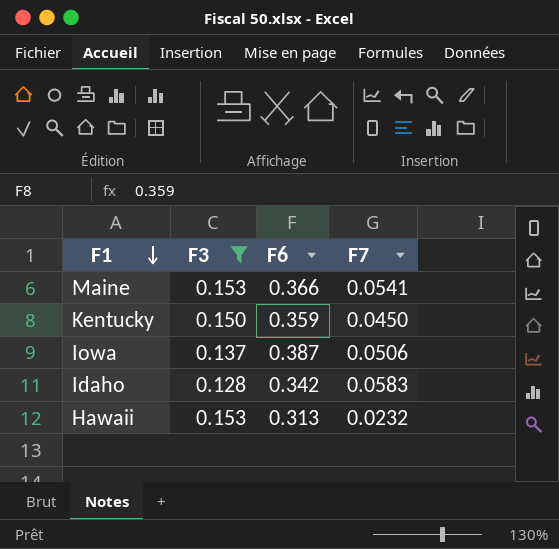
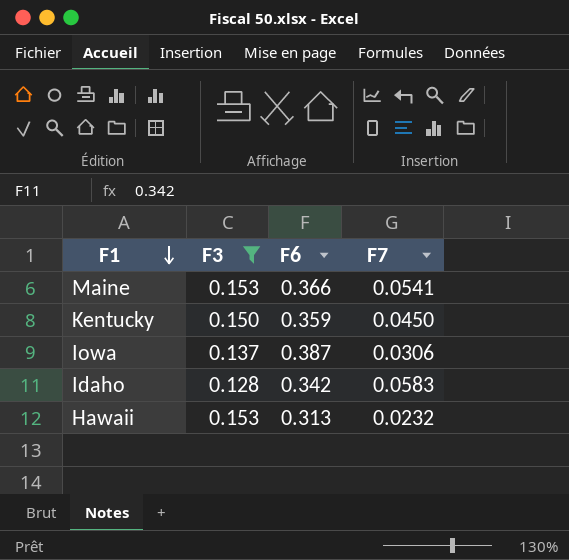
Iowa | F7: 0.0506 -> 0.0306

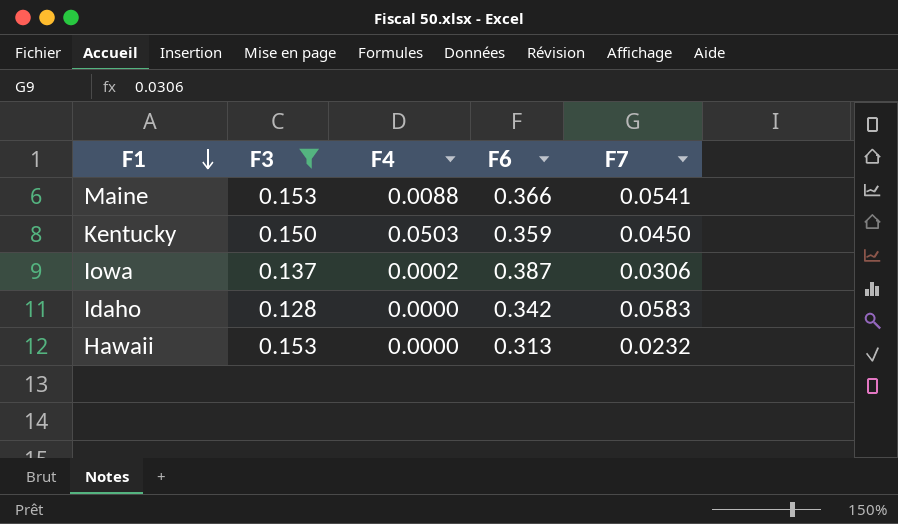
column F4 | position: none -> 3

